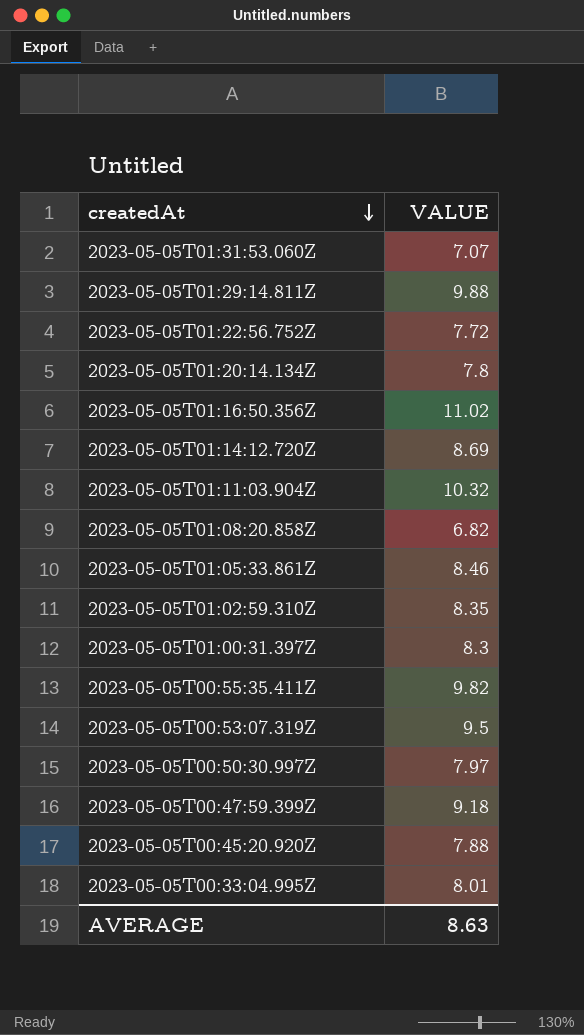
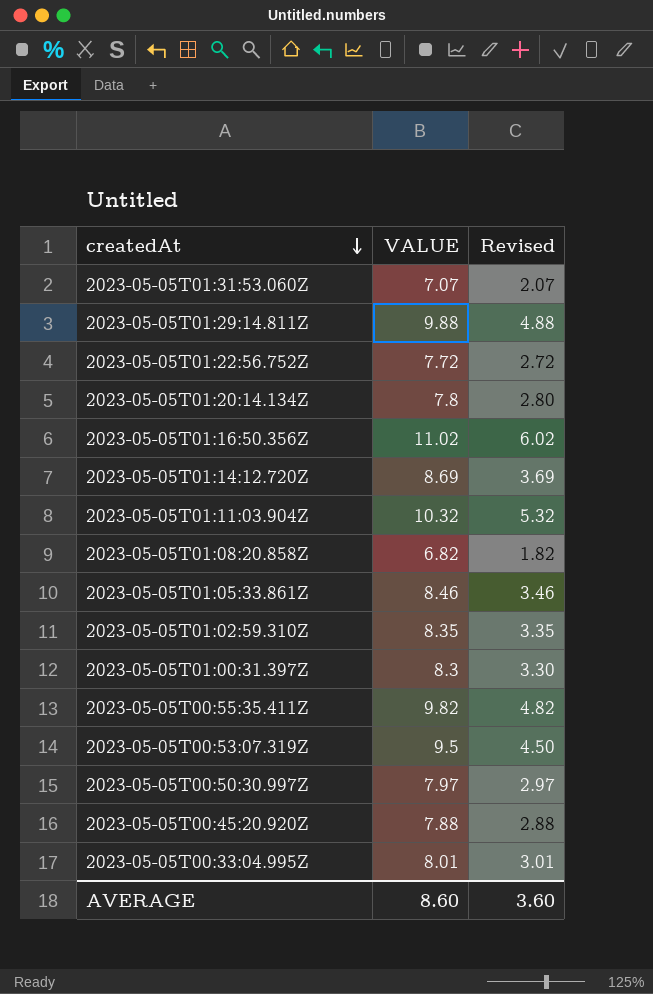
column Revised | formula: none -> [VALUE] - 5
row 2023-05-05T00:47:59.399Z: 9.18 -> none
AVERAGE | VALUE: 8.63 -> 8.60

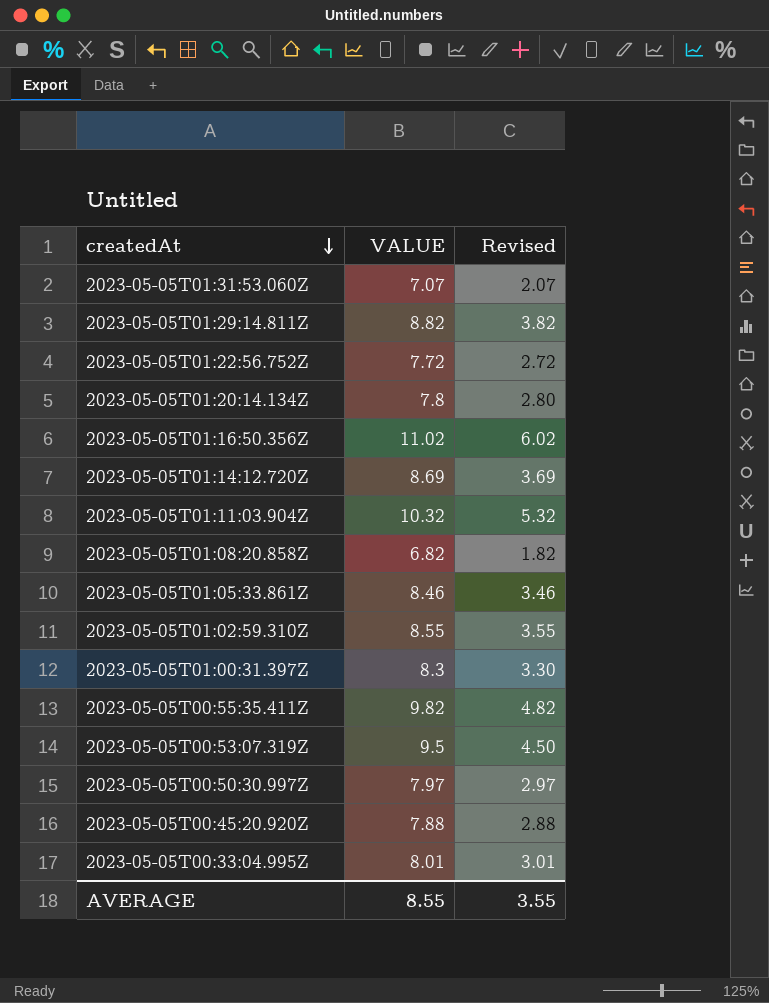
2023-05-05T01:29:14.811Z | VALUE: 9.88 -> 8.82
2023-05-05T01:29:14.811Z | Revised: 4.88 -> 3.82
2023-05-05T01:02:59.310Z | VALUE: 8.35 -> 8.55
2023-05-05T01:02:59.310Z | Revised: 3.35 -> 3.55
AVERAGE | VALUE: 8.60 -> 8.55
AVERAGE | Revised: 3.60 -> 3.55

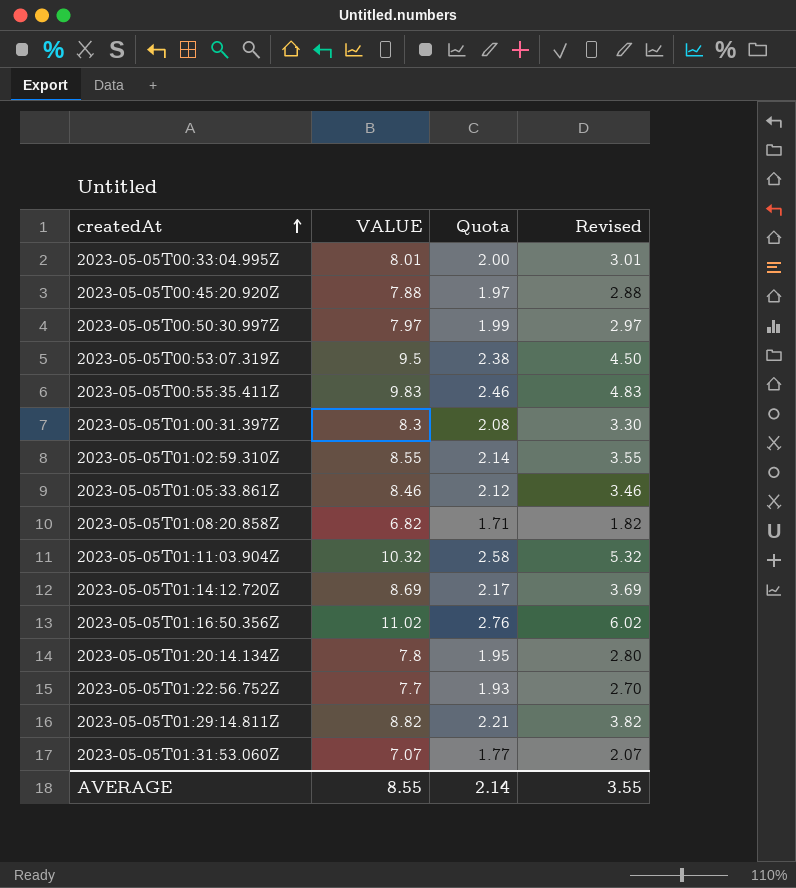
row order: createdAt descending -> createdAt ascending
column Quota | formula: none -> [VALUE] * 0.25
2023-05-05T00:55:35.411Z | VALUE: 9.82 -> 9.83
2023-05-05T00:55:35.411Z | Revised: 4.82 -> 4.83
2023-05-05T01:22:56.752Z | VALUE: 7.72 -> 7.7
2023-05-05T01:22:56.752Z | Revised: 2.72 -> 2.70

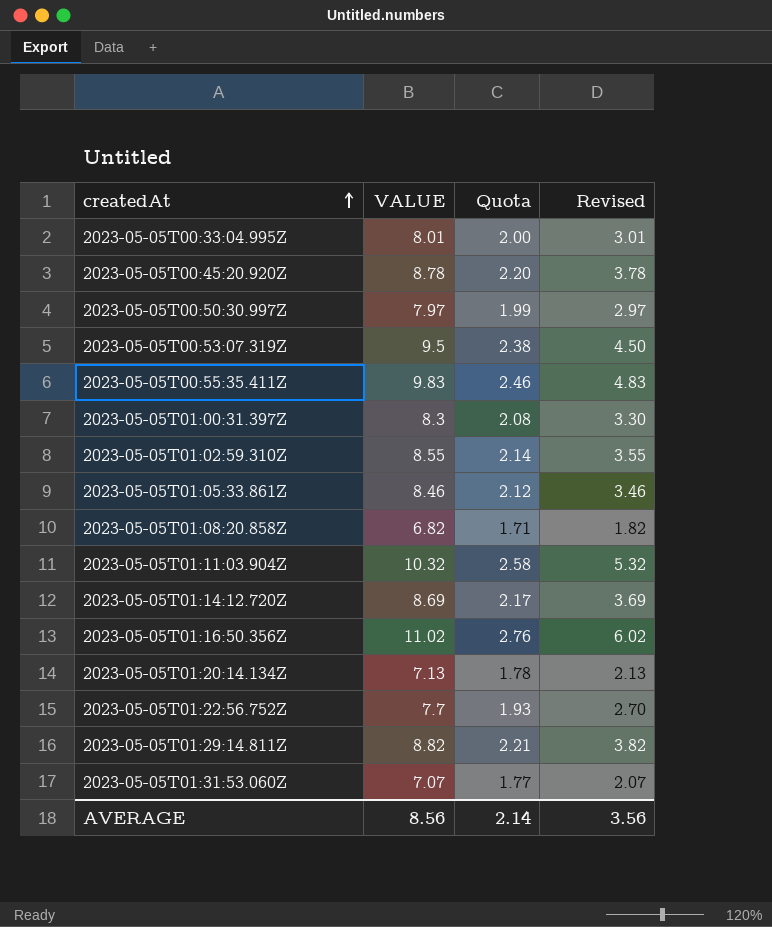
2023-05-05T00:45:20.920Z | VALUE: 7.88 -> 8.78
2023-05-05T00:45:20.920Z | Quota: 1.97 -> 2.20
2023-05-05T00:45:20.920Z | Revised: 2.88 -> 3.78
2023-05-05T01:20:14.134Z | VALUE: 7.8 -> 7.13
2023-05-05T01:20:14.134Z | Quota: 1.95 -> 1.78
2023-05-05T01:20:14.134Z | Revised: 2.80 -> 2.13
AVERAGE | VALUE: 8.55 -> 8.56
AVERAGE | Revised: 3.55 -> 3.56

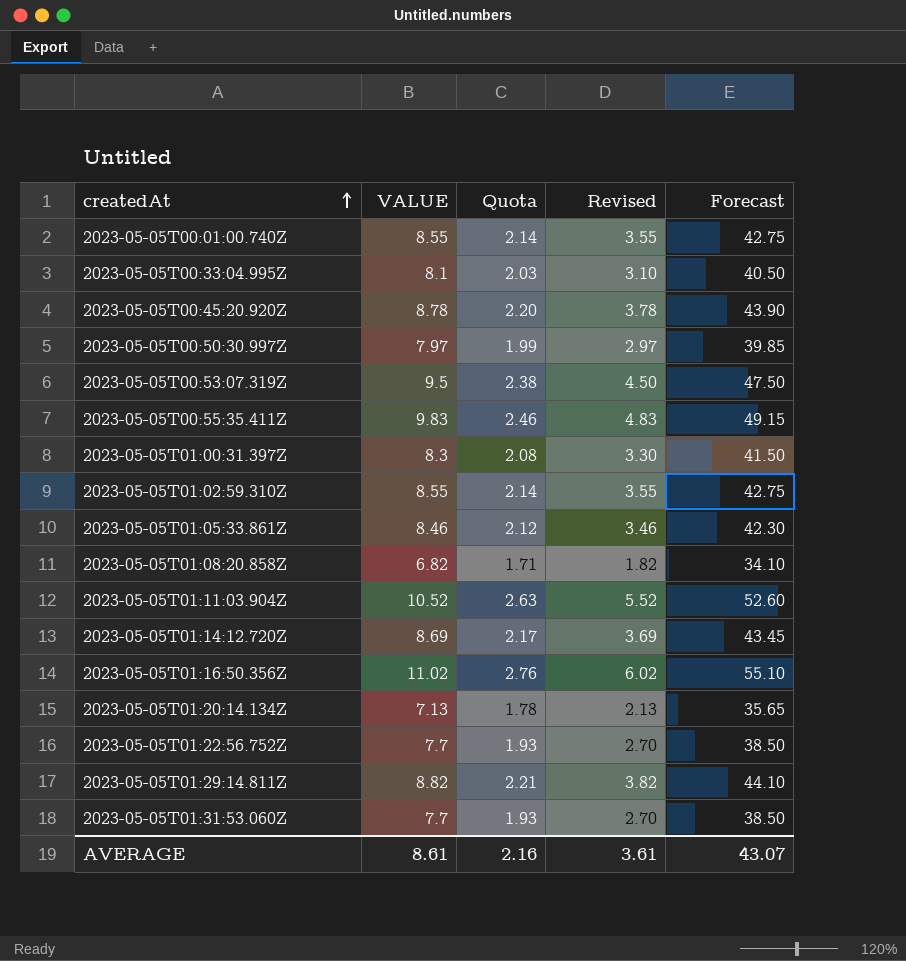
column Forecast | formula: none -> [VALUE] * 5
row 2023-05-05T00:01:00.740Z: none -> 8.55 | 2.14 | 3.55 | 42.75
2023-05-05T00:33:04.995Z | VALUE: 8.01 -> 8.1
2023-05-05T00:33:04.995Z | Quota: 2.00 -> 2.03
2023-05-05T00:33:04.995Z | Revised: 3.01 -> 3.10
2023-05-05T01:11:03.904Z | VALUE: 10.32 -> 10.52
2023-05-05T01:11:03.904Z | Quota: 2.58 -> 2.63
2023-05-05T01:11:03.904Z | Revised: 5.32 -> 5.52
2023-05-05T01:31:53.060Z | VALUE: 7.07 -> 7.7
2023-05-05T01:31:53.060Z | Quota: 1.77 -> 1.93
2023-05-05T01:31:53.060Z | Revised: 2.07 -> 2.70
AVERAGE | VALUE: 8.56 -> 8.61
AVERAGE | Quota: 2.14 -> 2.16
AVERAGE | Revised: 3.56 -> 3.61

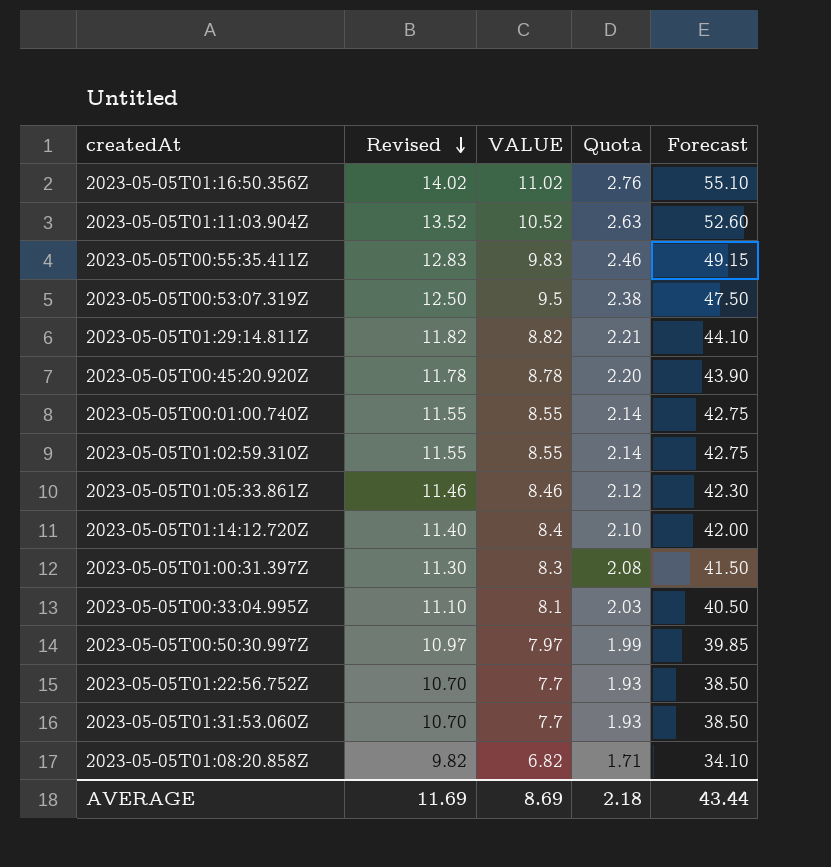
row order: createdAt ascending -> Revised descending
column Revised | formula: [VALUE] - 5 -> [VALUE] + 3
column Revised | position: 4 -> 2
row 2023-05-05T01:20:14.134Z: 7.13 | 1.78 | 2.13 | 35.65 -> none
2023-05-05T01:14:12.720Z | VALUE: 8.69 -> 8.4
2023-05-05T01:14:12.720Z | Quota: 2.17 -> 2.10
2023-05-05T01:14:12.720Z | Forecast: 43.45 -> 42.00
AVERAGE | Revised: 3.61 -> 11.69
AVERAGE | VALUE: 8.61 -> 8.69
AVERAGE | Quota: 2.16 -> 2.18
AVERAGE | Forecast: 43.07 -> 43.44

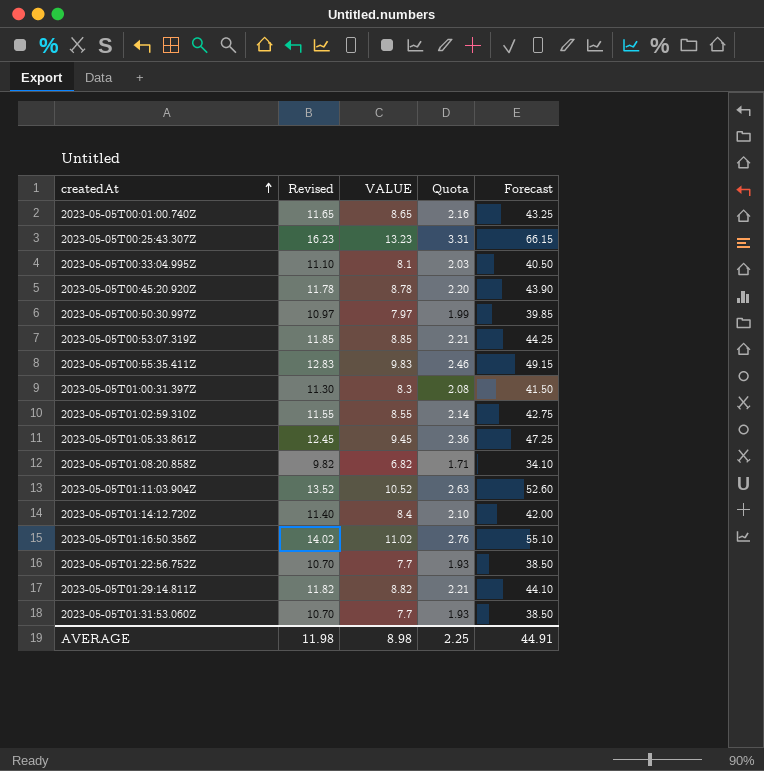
row order: Revised descending -> createdAt ascending
2023-05-05T00:01:00.740Z | Revised: 11.55 -> 11.65
2023-05-05T00:01:00.740Z | VALUE: 8.55 -> 8.65
2023-05-05T00:01:00.740Z | Quota: 2.14 -> 2.16
2023-05-05T00:01:00.740Z | Forecast: 42.75 -> 43.25
row 2023-05-05T00:25:43.307Z: none -> 16.23 | 13.23 | 3.31 | 66.15
2023-05-05T00:53:07.319Z | Revised: 12.50 -> 11.85
2023-05-05T00:53:07.319Z | VALUE: 9.5 -> 8.85
2023-05-05T00:53:07.319Z | Quota: 2.38 -> 2.21
2023-05-05T00:53:07.319Z | Forecast: 47.50 -> 44.25
2023-05-05T01:05:33.861Z | Revised: 11.46 -> 12.45
2023-05-05T01:05:33.861Z | VALUE: 8.46 -> 9.45
2023-05-05T01:05:33.861Z | Quota: 2.12 -> 2.36
2023-05-05T01:05:33.861Z | Forecast: 42.30 -> 47.25
AVERAGE | Revised: 11.69 -> 11.98
AVERAGE | VALUE: 8.69 -> 8.98
AVERAGE | Quota: 2.18 -> 2.25
AVERAGE | Forecast: 43.44 -> 44.91

